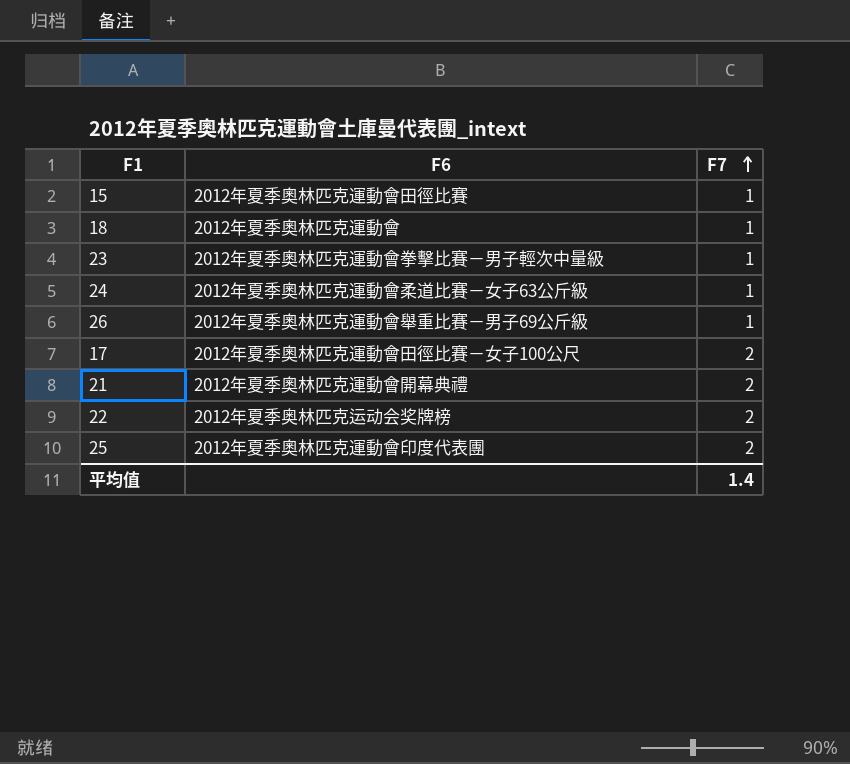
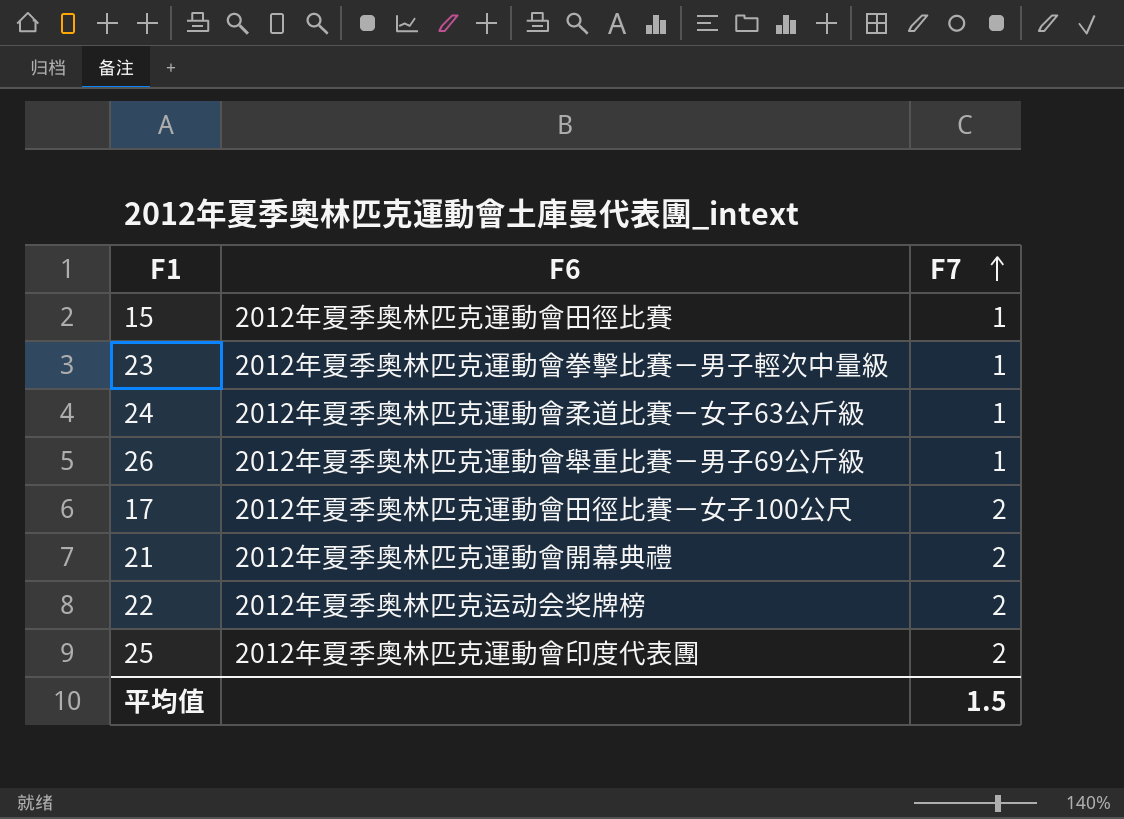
row 18: 2012年夏季奧林匹克運動會 | 1 -> none
平均值 | F7: 1.4 -> 1.5

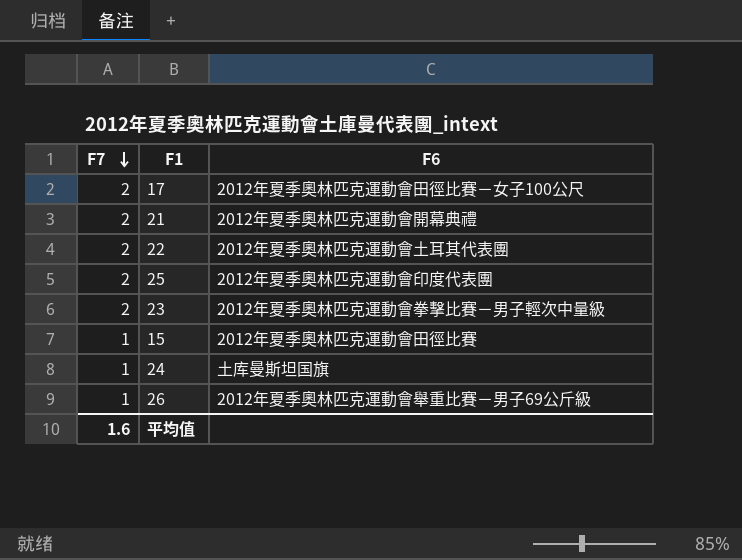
row order: F7 ascending -> F7 descending
column F7 | position: 3 -> 1
22 | F6: 2012年夏季奥林匹克运动会奖牌榜 -> 2012年夏季奧林匹克運動會土耳其代表團
23 | F7: 1 -> 2
24 | F6: 2012年夏季奧林匹克運動會柔道比賽－女子63公斤級 -> 土库曼斯坦国旗
平均值 | F7: 1.5 -> 1.6

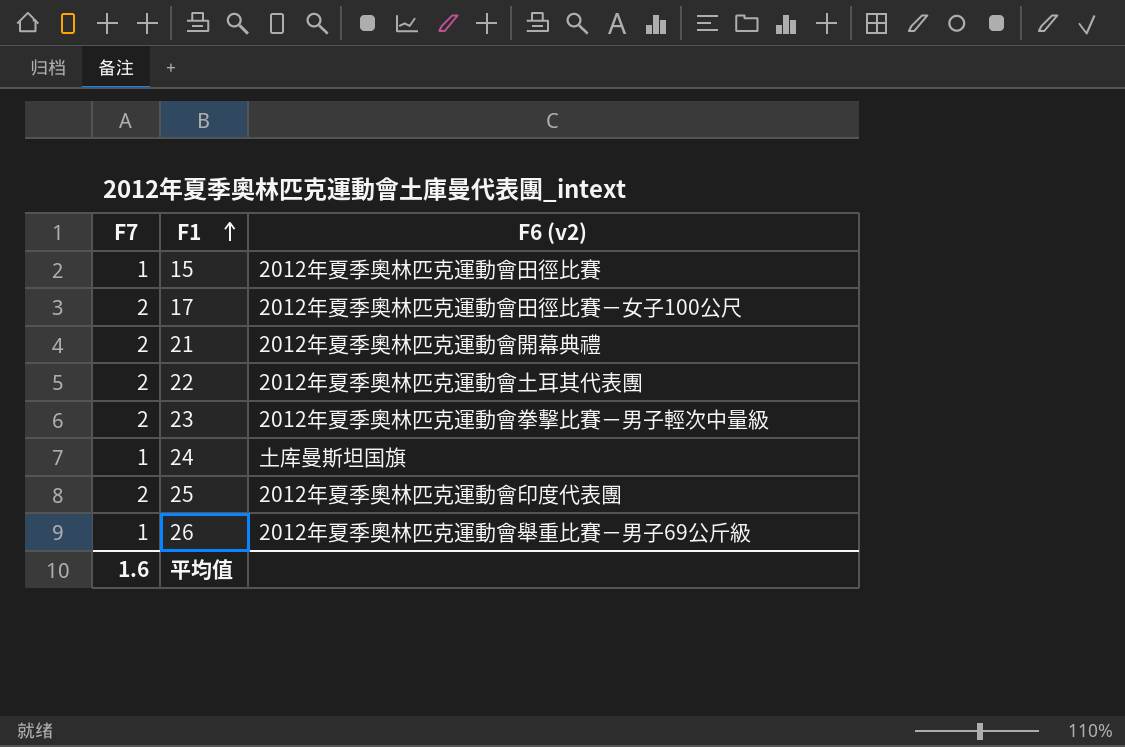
row order: F7 descending -> F1 ascending
column name: F6 -> F6 (v2)

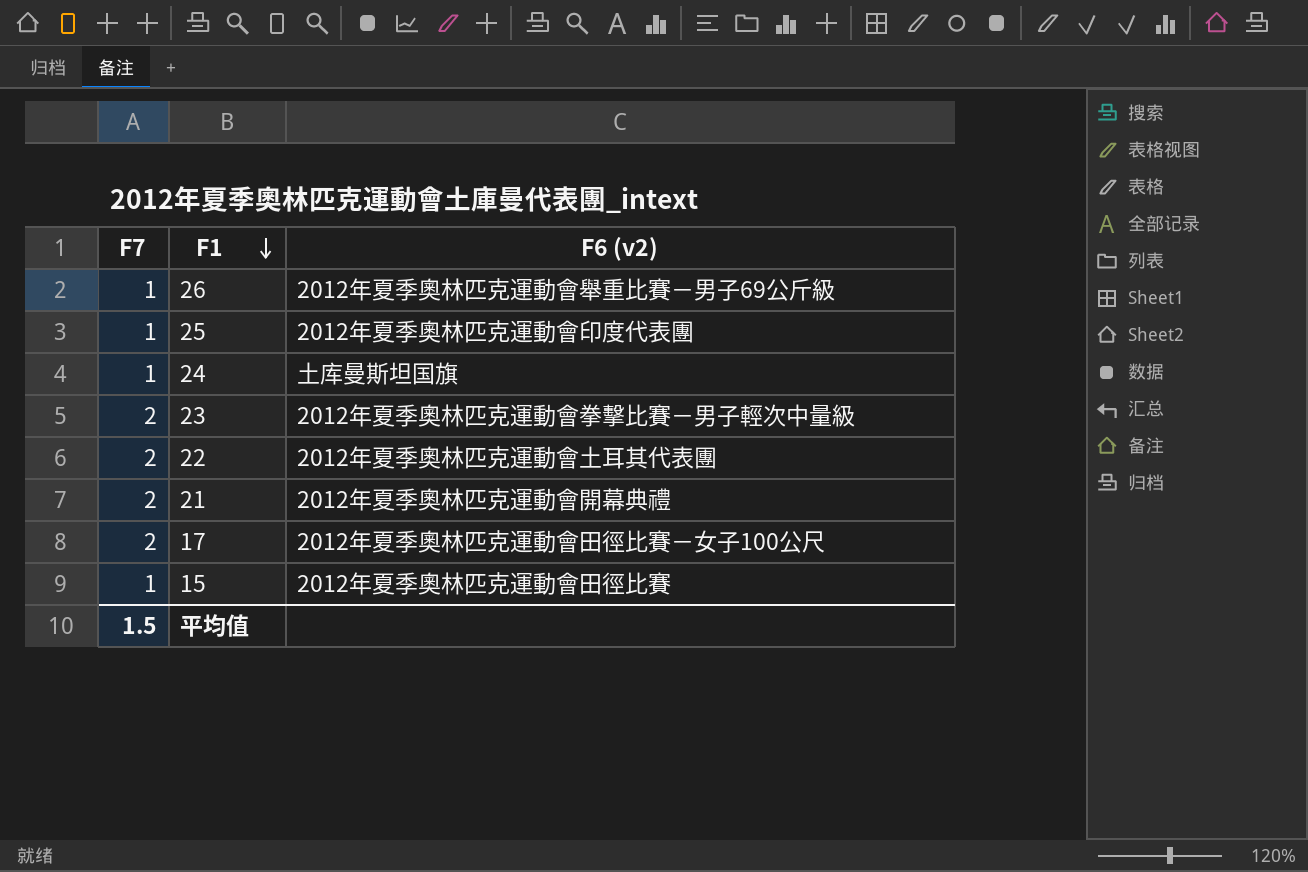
row order: F1 ascending -> F1 descending
25 | F7: 2 -> 1
平均值 | F7: 1.6 -> 1.5

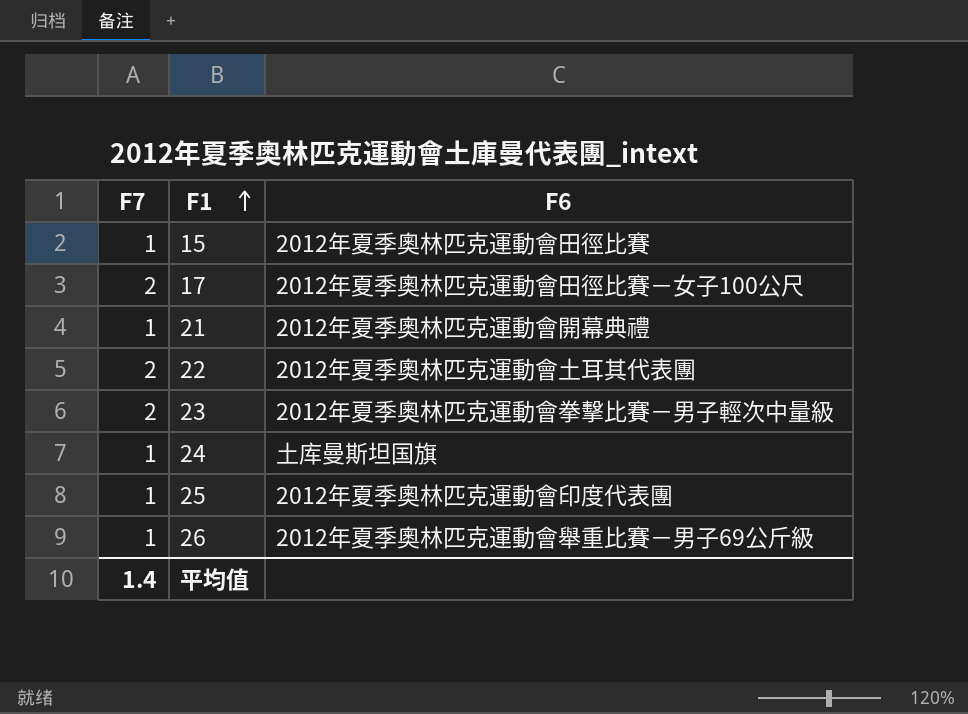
row order: F1 descending -> F1 ascending
column name: F6 (v2) -> F6
21 | F7: 2 -> 1
平均值 | F7: 1.5 -> 1.4

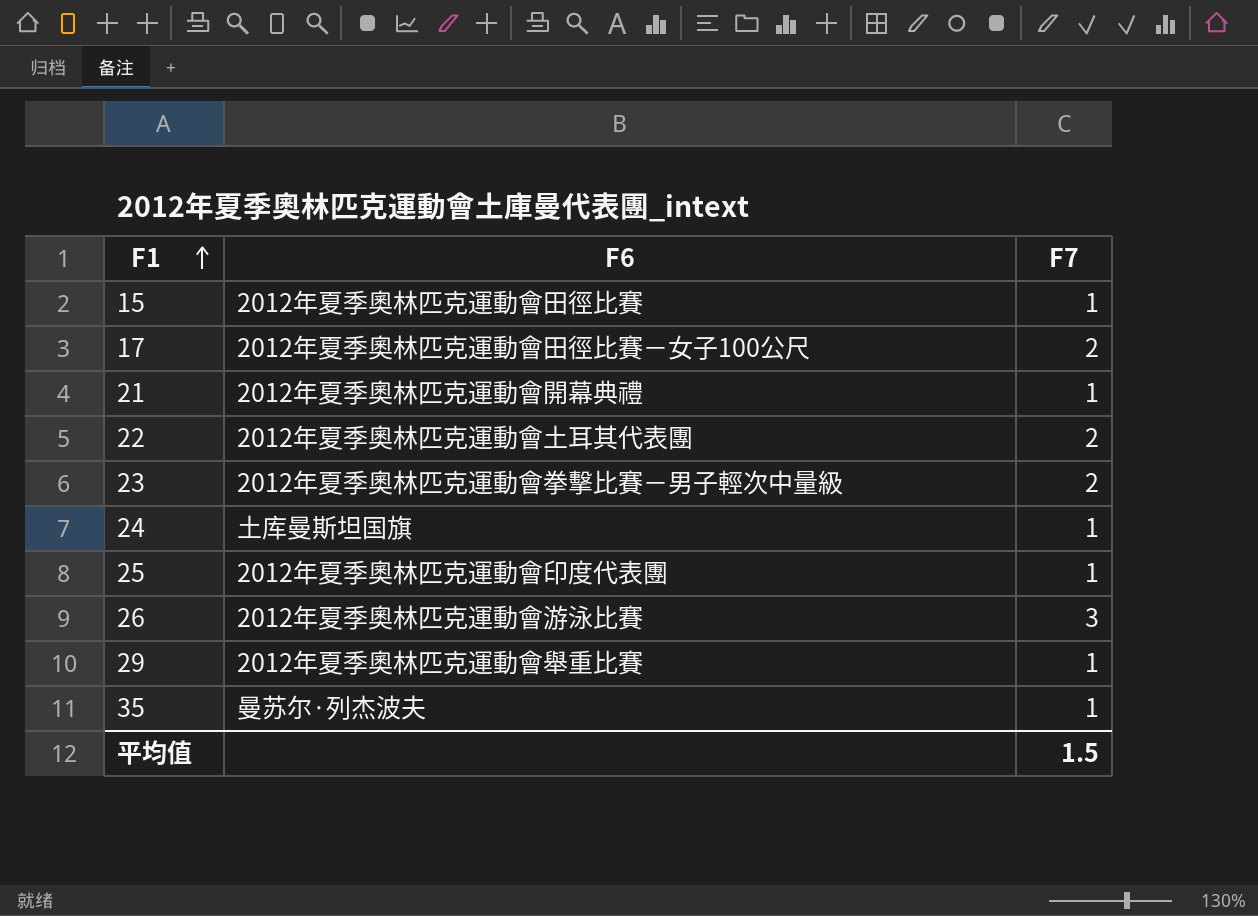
column F7 | position: 1 -> 3
26 | F6: 2012年夏季奧林匹克運動會舉重比賽－男子69公斤級 -> 2012年夏季奧林匹克運動會游泳比賽
26 | F7: 1 -> 3
row 29: none -> 2012年夏季奧林匹克運動會舉重比賽 | 1
row 35: none -> 曼苏尔·列杰波夫 | 1
平均值 | F7: 1.4 -> 1.5

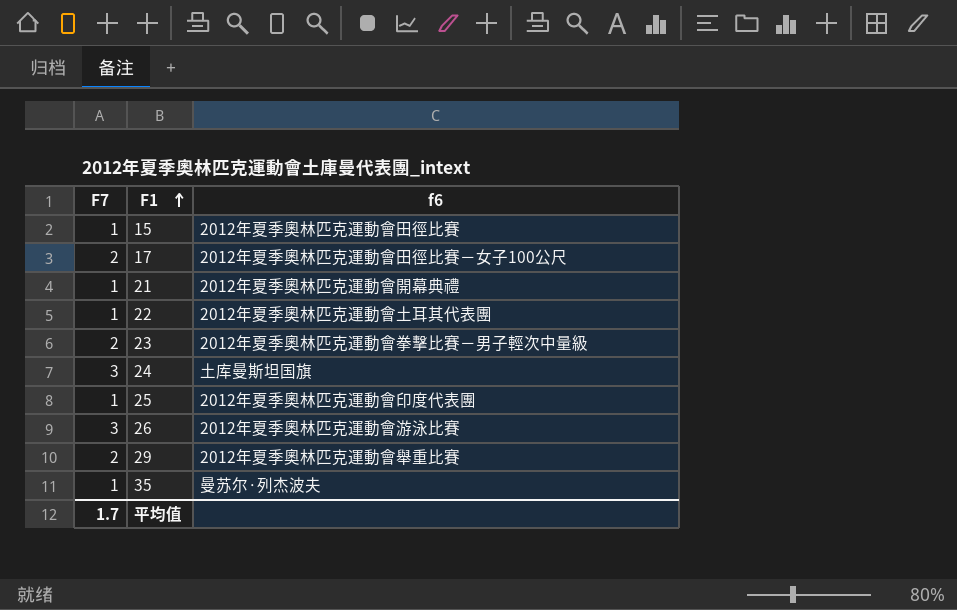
column F7 | position: 3 -> 1
column name: F6 -> f6
22 | F7: 2 -> 1
24 | F7: 1 -> 3
29 | F7: 1 -> 2
平均值 | F7: 1.5 -> 1.7

